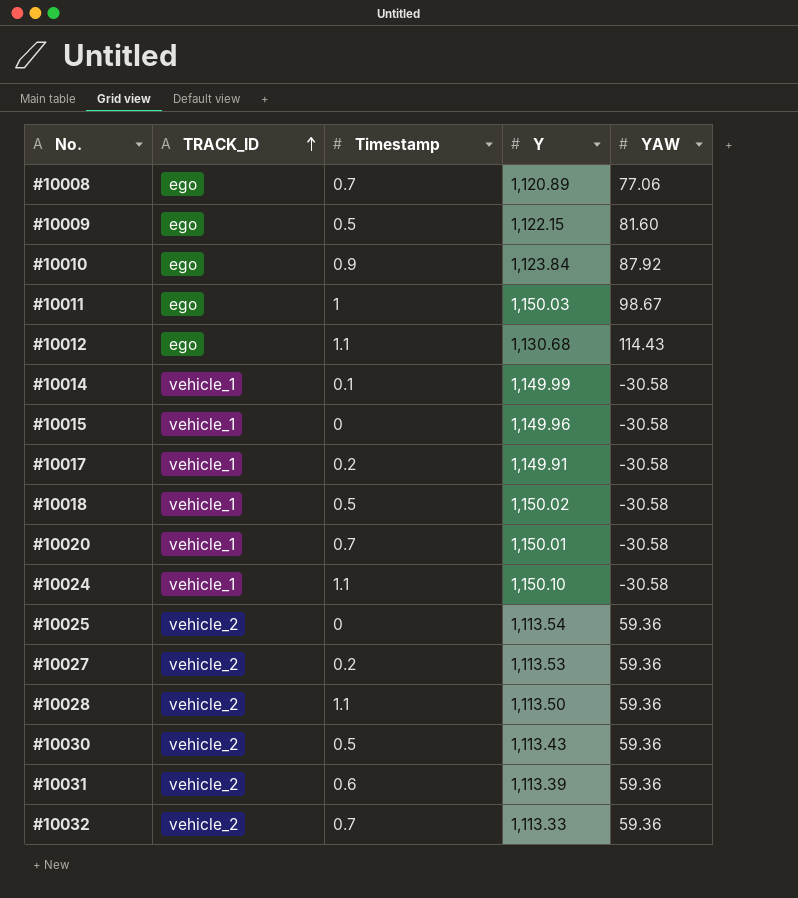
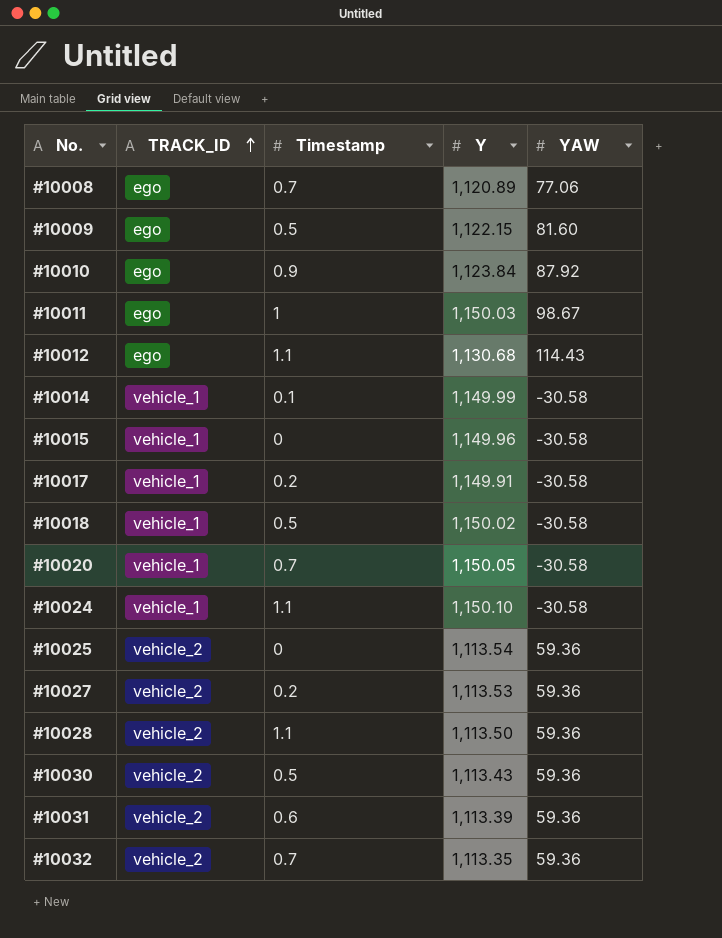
#10020 | Y: 1,150.01 -> 1,150.05
#10032 | Y: 1,113.33 -> 1,113.35

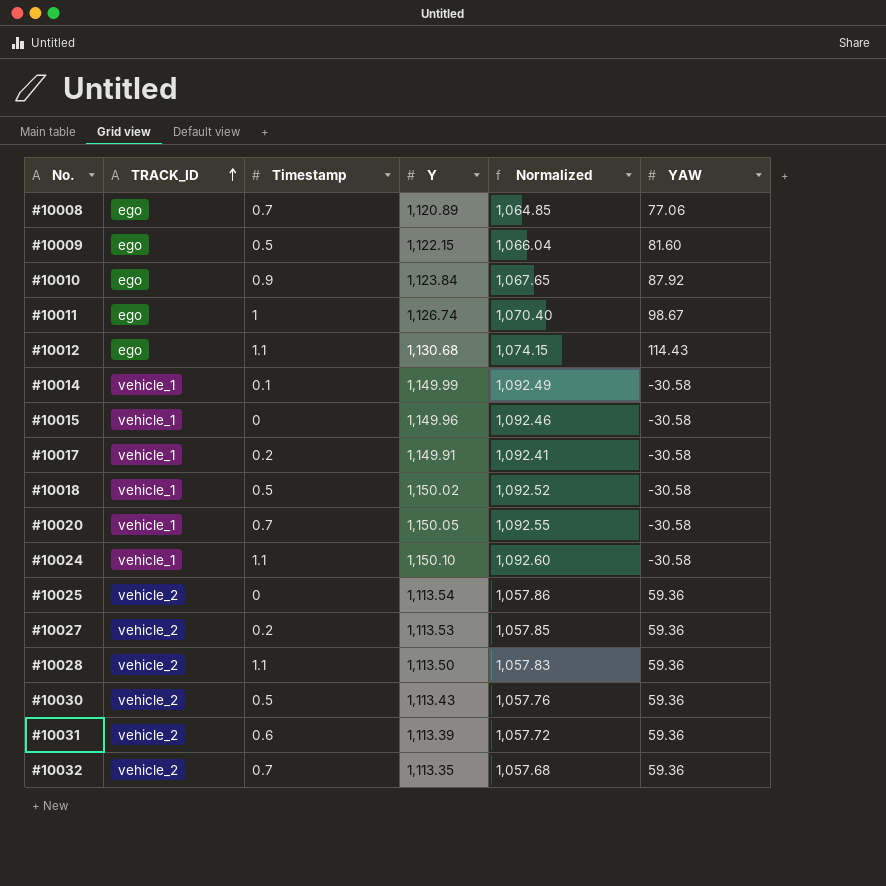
column Normalized | formula: none -> [Y] * 0.95
#10011 | Y: 1,150.03 -> 1,126.74

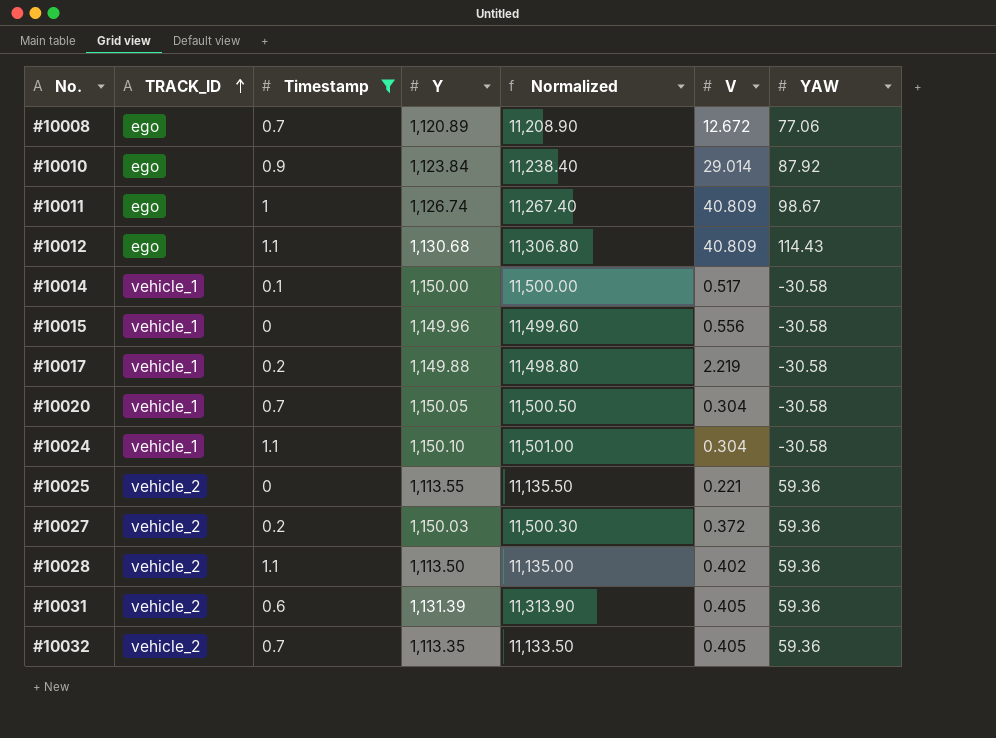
filter: none -> Timestamp != 0.5
column Normalized | formula: [Y] * 0.95 -> [Y] * 10
column V | position: none -> 6
#10014 | Y: 1,149.99 -> 1,150.00
#10017 | Y: 1,149.91 -> 1,149.88
#10025 | Y: 1,113.54 -> 1,113.55
#10027 | Y: 1,113.53 -> 1,150.03
#10031 | Y: 1,113.39 -> 1,131.39

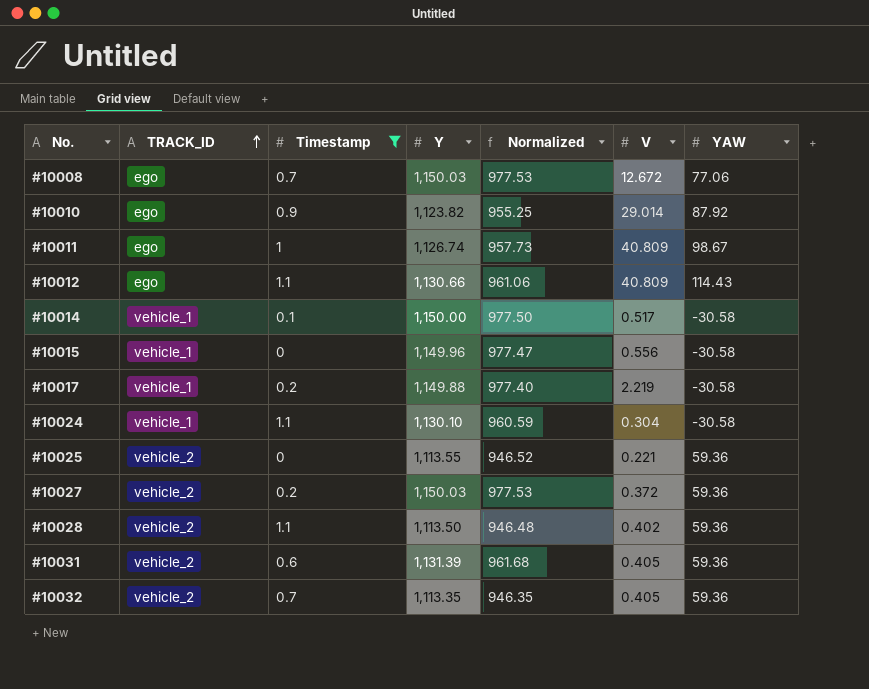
column Normalized | formula: [Y] * 10 -> [Y] * 0.85
row #10020: vehicle_1 | 0.7 | 1,150.05 | 11,500.50 | 0.304 | -30.58 -> none
#10008 | Y: 1,120.89 -> 1,150.03
#10010 | Y: 1,123.84 -> 1,123.82
#10012 | Y: 1,130.68 -> 1,130.66
#10024 | Y: 1,150.10 -> 1,130.10

